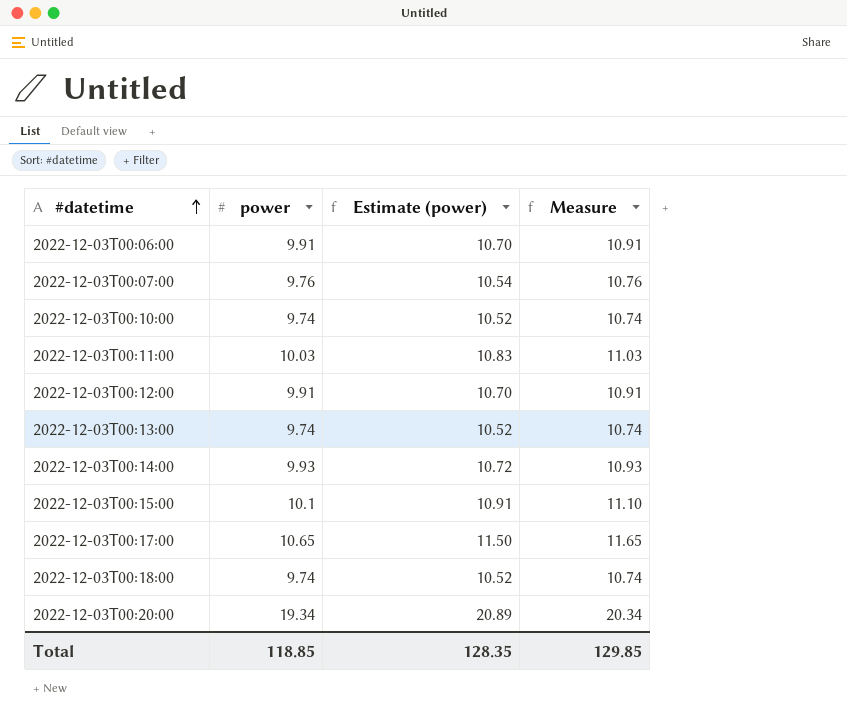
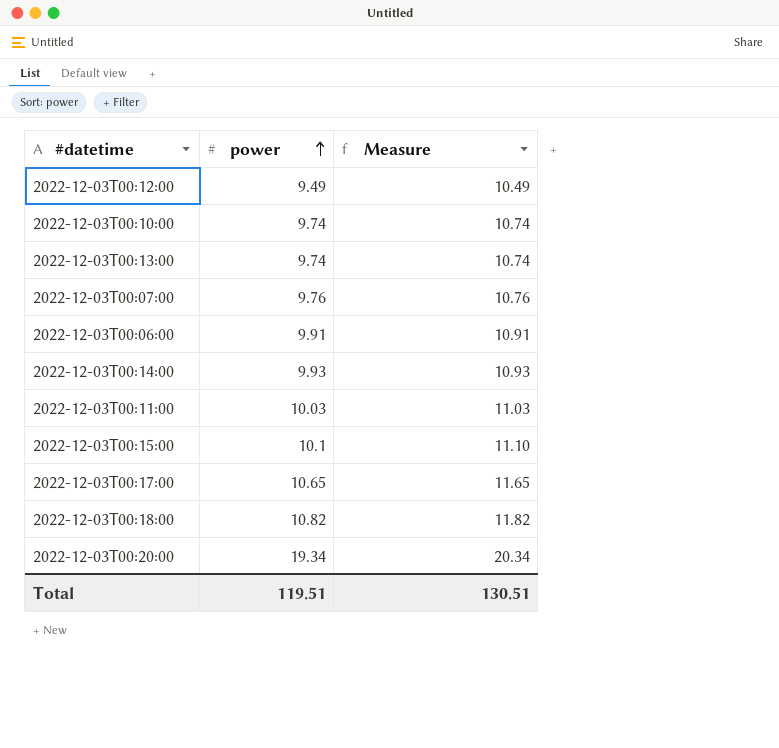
row order: #datetime ascending -> power ascending
column Estimate (power) | formula: [power] * 1.08 -> none
2022-12-03T00:12:00 | power: 9.91 -> 9.49
2022-12-03T00:12:00 | Measure: 10.91 -> 10.49
2022-12-03T00:18:00 | power: 9.74 -> 10.82
2022-12-03T00:18:00 | Measure: 10.74 -> 11.82
Total | power: 118.85 -> 119.51
Total | Measure: 129.85 -> 130.51

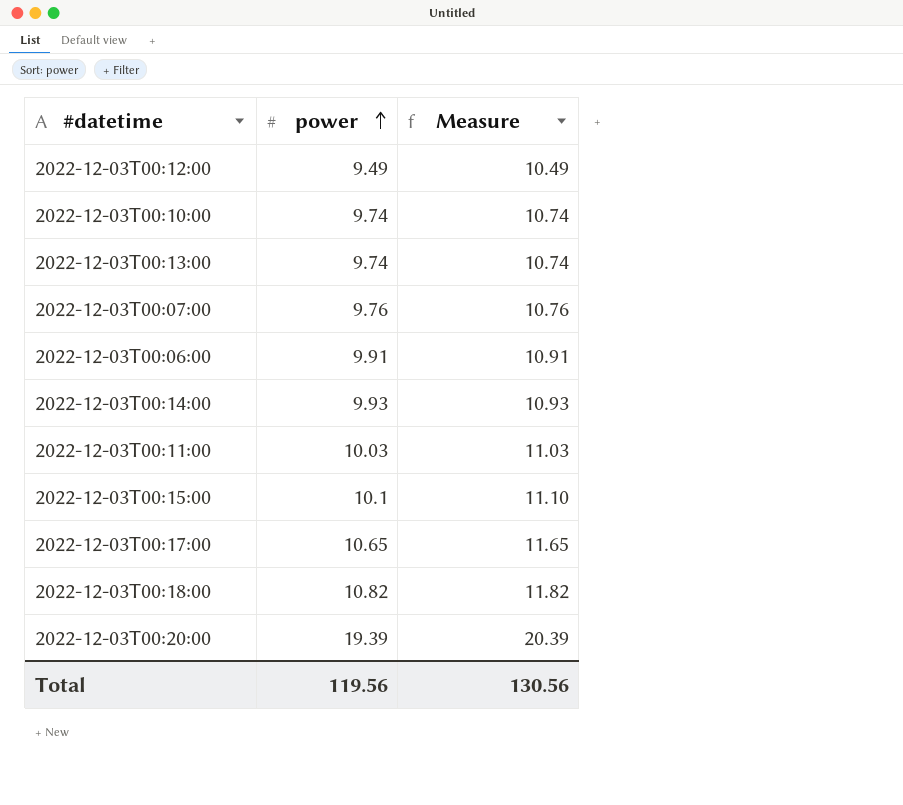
2022-12-03T00:20:00 | power: 19.34 -> 19.39
2022-12-03T00:20:00 | Measure: 20.34 -> 20.39
Total | power: 119.51 -> 119.56
Total | Measure: 130.51 -> 130.56

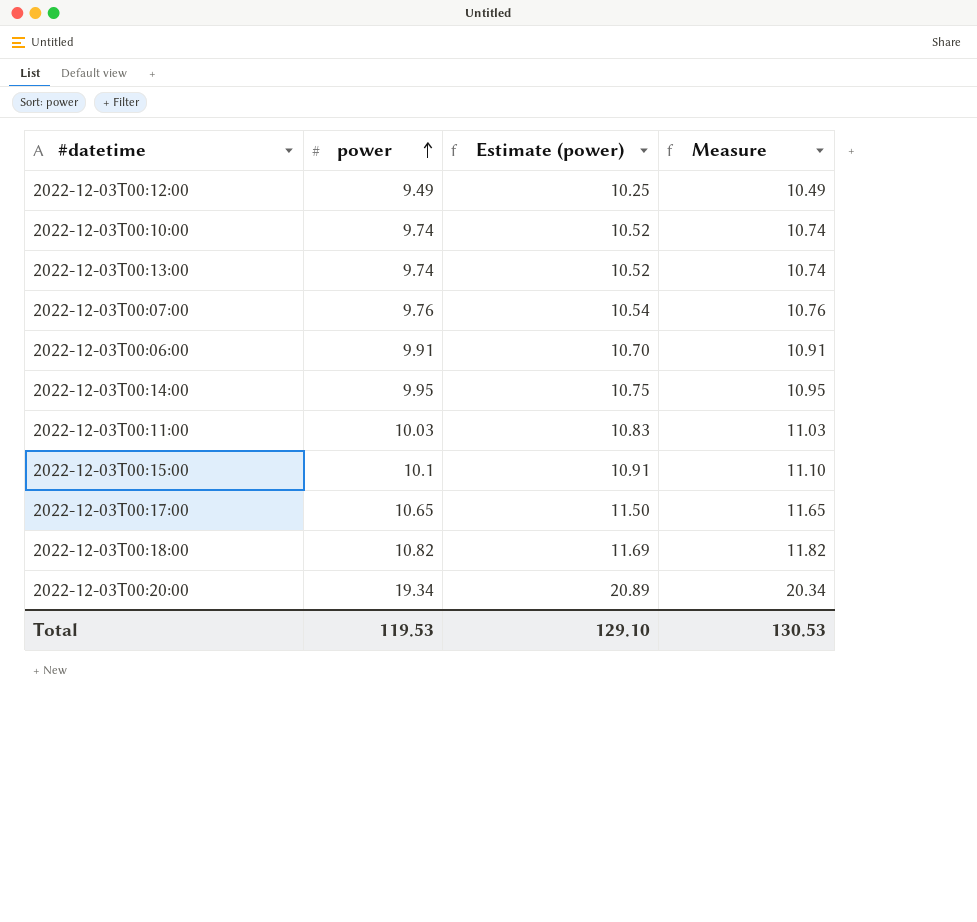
column Estimate (power) | formula: none -> [power] * 1.08
2022-12-03T00:14:00 | power: 9.93 -> 9.95
2022-12-03T00:14:00 | Measure: 10.93 -> 10.95
2022-12-03T00:20:00 | power: 19.39 -> 19.34
2022-12-03T00:20:00 | Measure: 20.39 -> 20.34
Total | power: 119.56 -> 119.53
Total | Measure: 130.56 -> 130.53

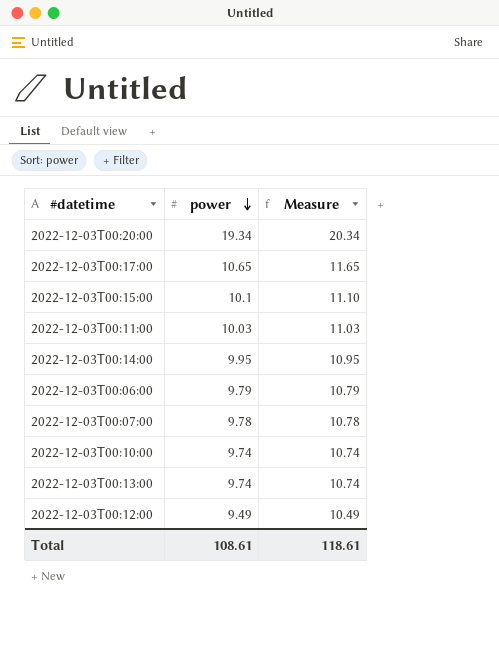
row order: power ascending -> power descending
column Estimate (power) | formula: [power] * 1.08 -> none
row 2022-12-03T00:18:00: 10.82 | 11.69 | 11.82 -> none
2022-12-03T00:06:00 | power: 9.91 -> 9.79
2022-12-03T00:06:00 | Measure: 10.91 -> 10.79
2022-12-03T00:07:00 | power: 9.76 -> 9.78
2022-12-03T00:07:00 | Measure: 10.76 -> 10.78
Total | power: 119.53 -> 108.61
Total | Measure: 130.53 -> 118.61

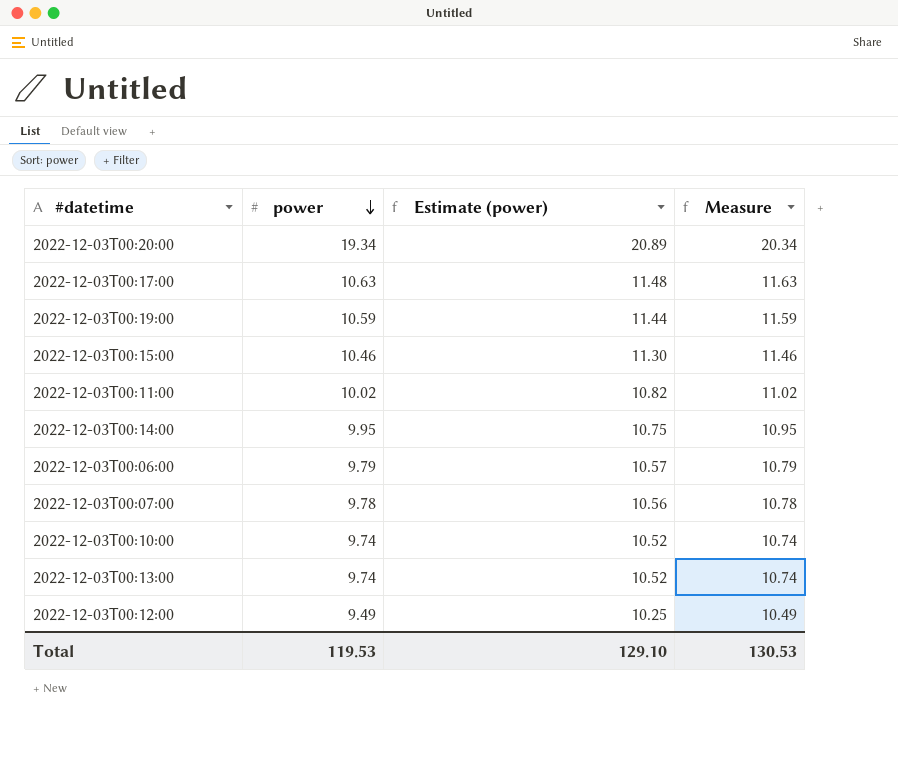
column Estimate (power) | formula: none -> [power] * 1.08
2022-12-03T00:17:00 | power: 10.65 -> 10.63
2022-12-03T00:17:00 | Measure: 11.65 -> 11.63
row 2022-12-03T00:19:00: none -> 10.59 | 11.44 | 11.59
2022-12-03T00:15:00 | power: 10.1 -> 10.46
2022-12-03T00:15:00 | Measure: 11.10 -> 11.46
2022-12-03T00:11:00 | power: 10.03 -> 10.02
2022-12-03T00:11:00 | Measure: 11.03 -> 11.02
Total | power: 108.61 -> 119.53
Total | Measure: 118.61 -> 130.53

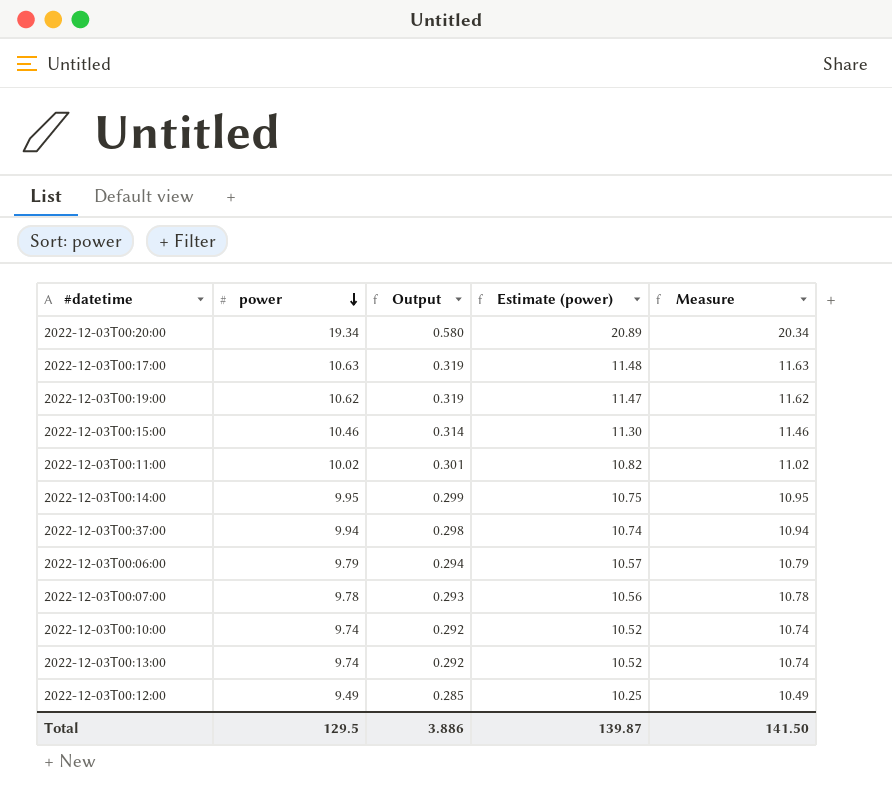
column Output | formula: none -> [power] * 0.03
2022-12-03T00:19:00 | power: 10.59 -> 10.62
2022-12-03T00:19:00 | Estimate (power): 11.44 -> 11.47
2022-12-03T00:19:00 | Measure: 11.59 -> 11.62
row 2022-12-03T00:37:00: none -> 9.94 | 0.298 | 10.74 | 10.94
Total | power: 119.53 -> 129.5
Total | Estimate (power): 129.10 -> 139.87
Total | Measure: 130.53 -> 141.50

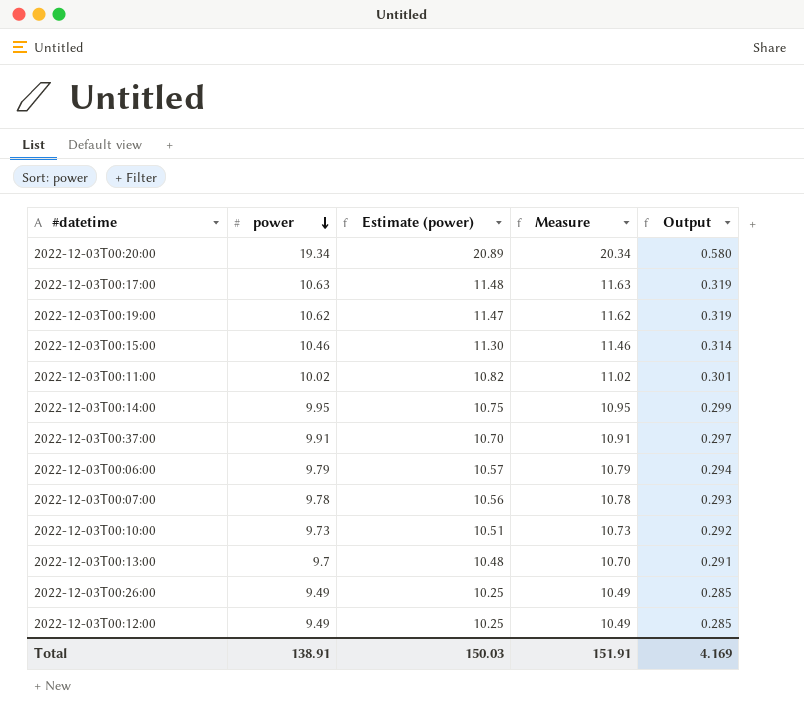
column Output | position: 3 -> 5
2022-12-03T00:37:00 | power: 9.94 -> 9.91
2022-12-03T00:37:00 | Estimate (power): 10.74 -> 10.70
2022-12-03T00:37:00 | Measure: 10.94 -> 10.91
2022-12-03T00:37:00 | Output: 0.298 -> 0.297
2022-12-03T00:10:00 | power: 9.74 -> 9.73
2022-12-03T00:10:00 | Estimate (power): 10.52 -> 10.51
2022-12-03T00:10:00 | Measure: 10.74 -> 10.73
2022-12-03T00:13:00 | power: 9.74 -> 9.7
2022-12-03T00:13:00 | Estimate (power): 10.52 -> 10.48
2022-12-03T00:13:00 | Measure: 10.74 -> 10.70
2022-12-03T00:13:00 | Output: 0.292 -> 0.291
row 2022-12-03T00:26:00: none -> 9.49 | 10.25 | 10.49 | 0.285
Total | power: 129.5 -> 138.91
Total | Estimate (power): 139.87 -> 150.03
Total | Measure: 141.50 -> 151.91
Total | Output: 3.886 -> 4.169

